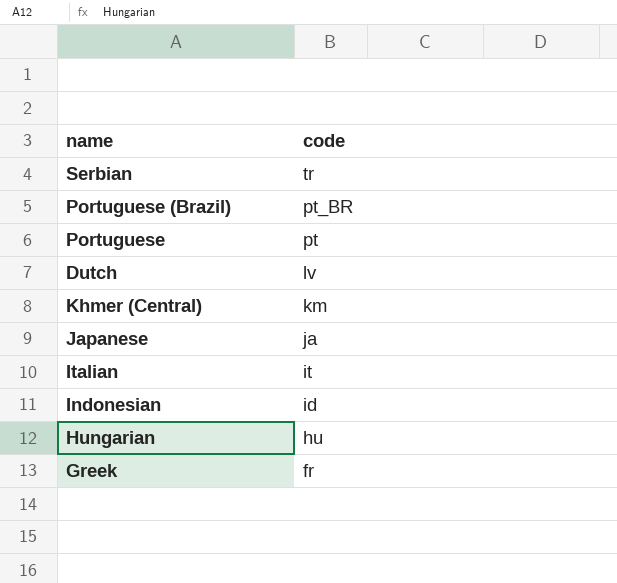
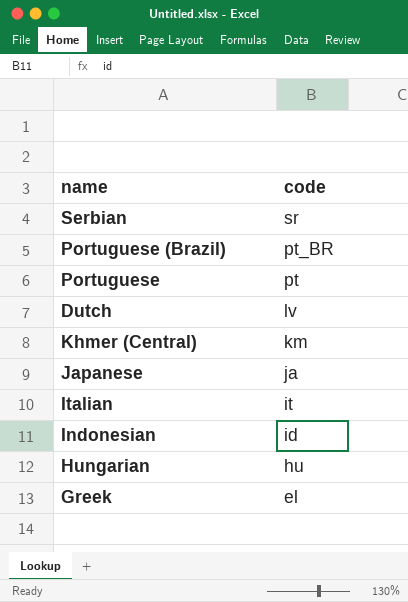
Serbian | code: tr -> sr
Greek | code: fr -> el

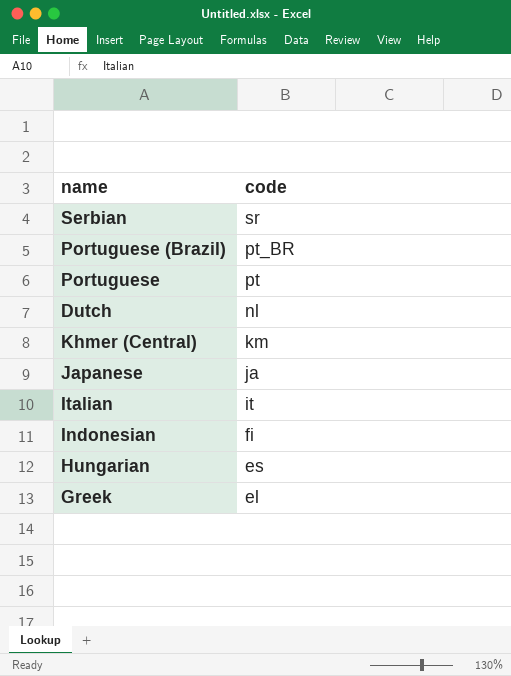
Dutch | code: lv -> nl
Indonesian | code: id -> fi
Hungarian | code: hu -> es

